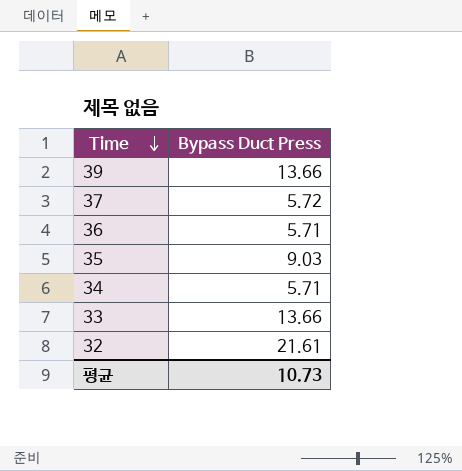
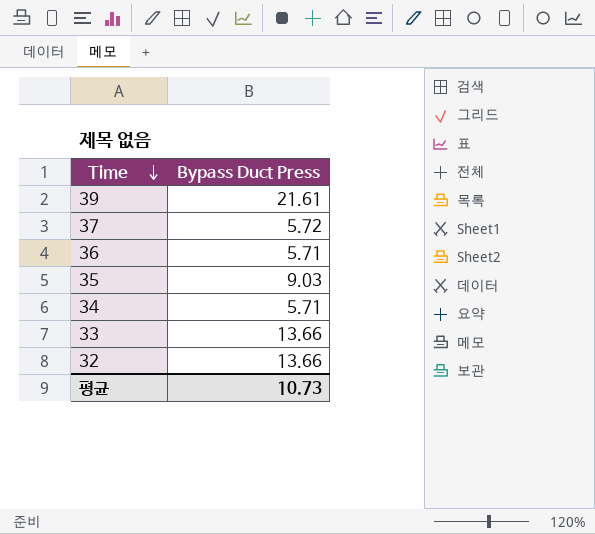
39 | Bypass Duct Press: 13.66 -> 21.61
32 | Bypass Duct Press: 21.61 -> 13.66

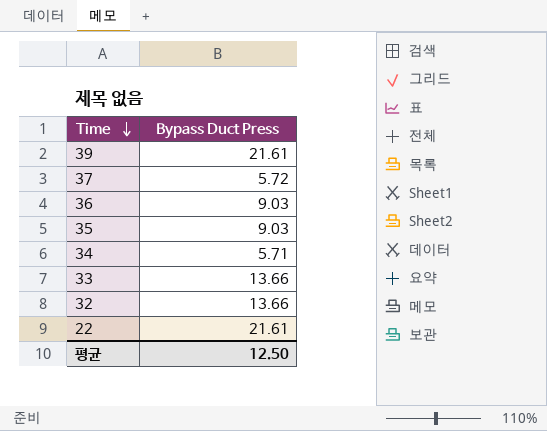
36 | Bypass Duct Press: 5.71 -> 9.03
row 22: none -> 21.61
평균 | Bypass Duct Press: 10.73 -> 12.50

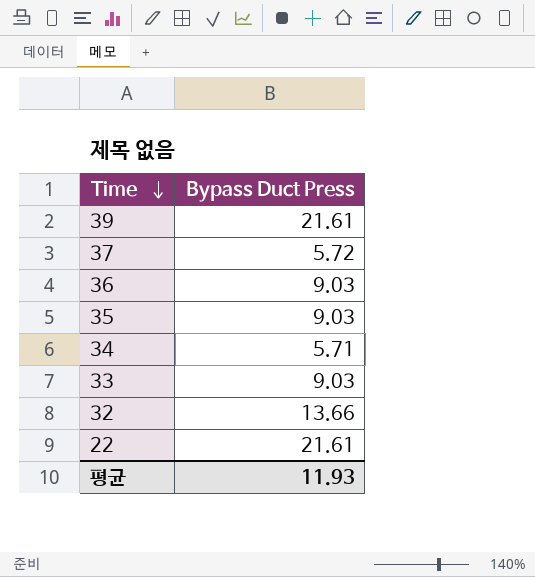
33 | Bypass Duct Press: 13.66 -> 9.03
평균 | Bypass Duct Press: 12.50 -> 11.93

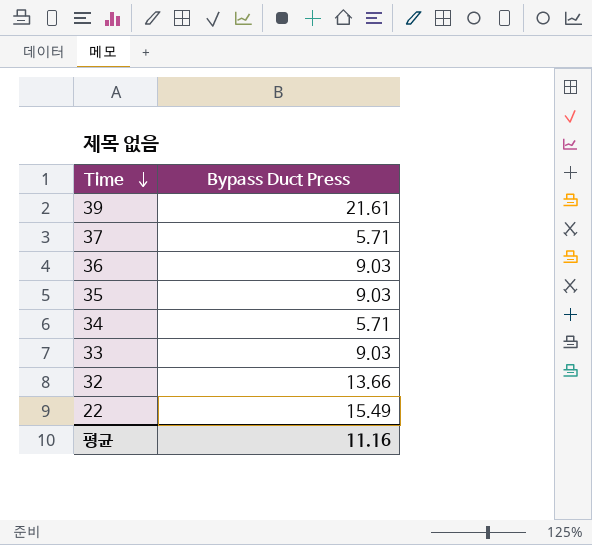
37 | Bypass Duct Press: 5.72 -> 5.71
22 | Bypass Duct Press: 21.61 -> 15.49
평균 | Bypass Duct Press: 11.93 -> 11.16

